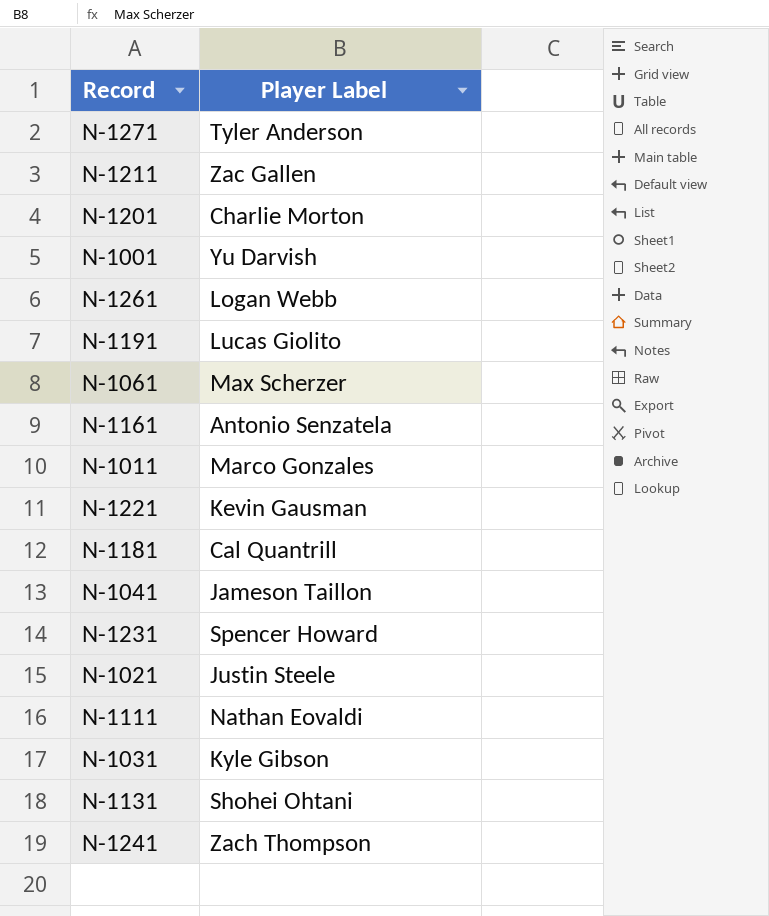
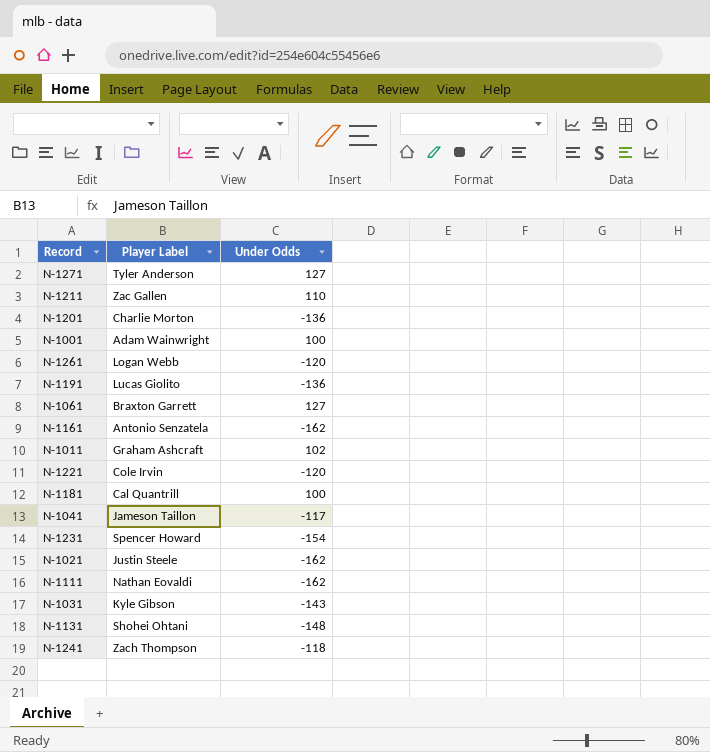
column Under Odds | position: none -> 3
N-1001 | Player Label: Yu Darvish -> Adam Wainwright
N-1061 | Player Label: Max Scherzer -> Braxton Garrett
N-1011 | Player Label: Marco Gonzales -> Graham Ashcraft
N-1221 | Player Label: Kevin Gausman -> Cole Irvin

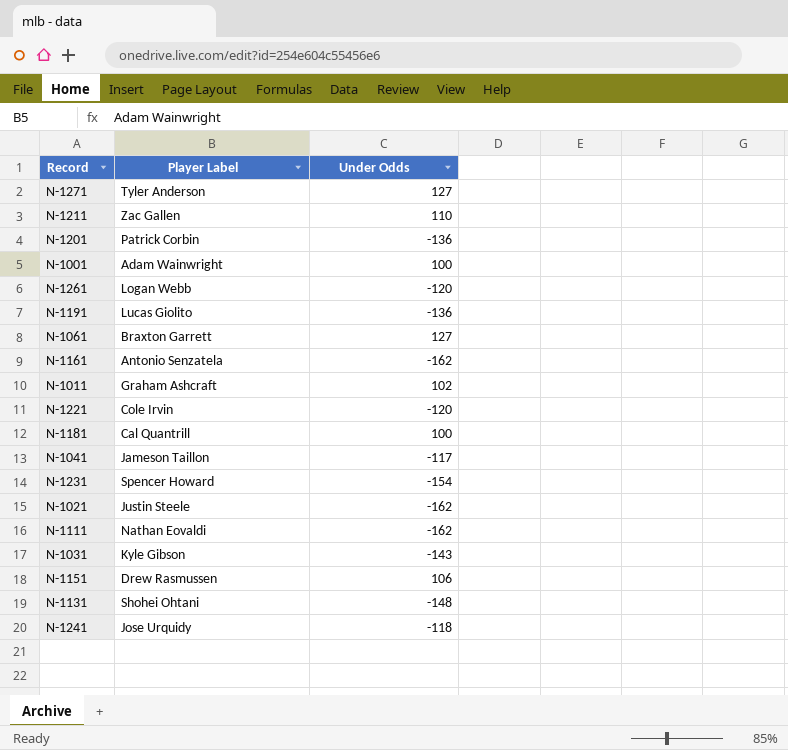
N-1201 | Player Label: Charlie Morton -> Patrick Corbin
row N-1151: none -> Drew Rasmussen | 106
N-1241 | Player Label: Zach Thompson -> Jose Urquidy

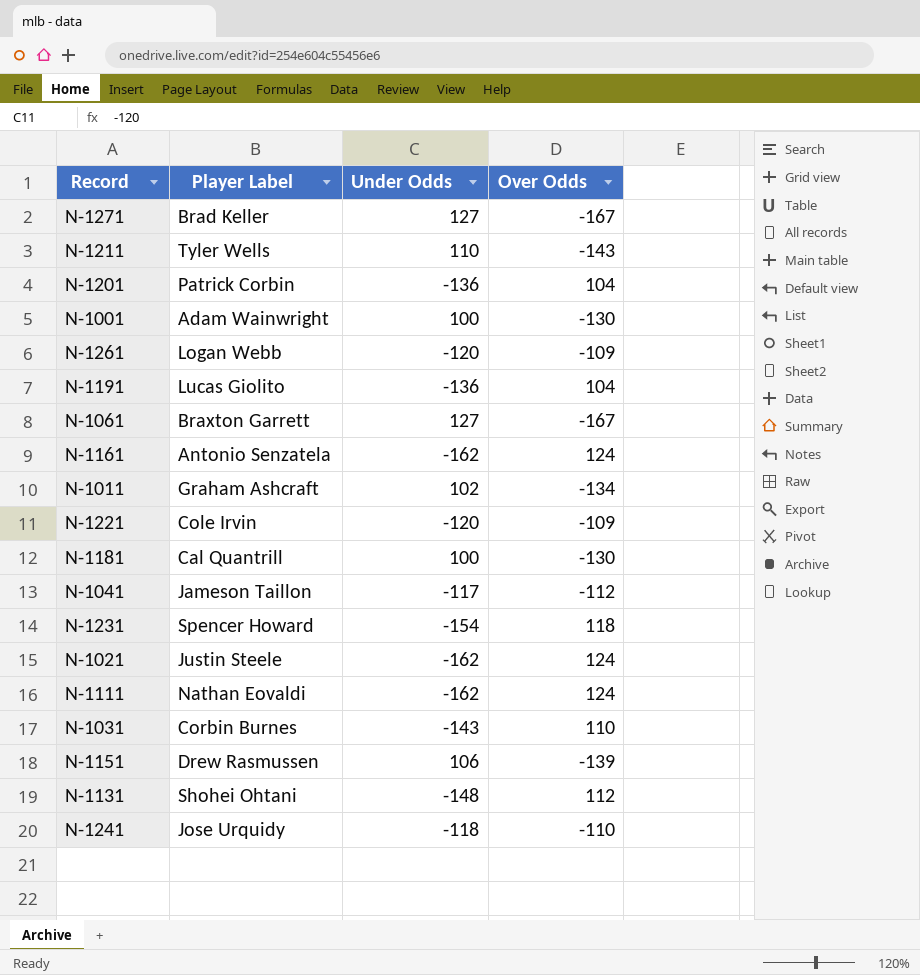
column Over Odds | position: none -> 4
N-1271 | Player Label: Tyler Anderson -> Brad Keller
N-1211 | Player Label: Zac Gallen -> Tyler Wells
N-1031 | Player Label: Kyle Gibson -> Corbin Burnes

